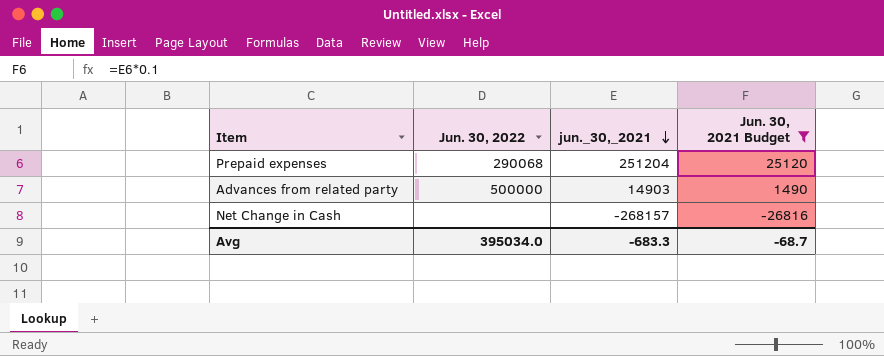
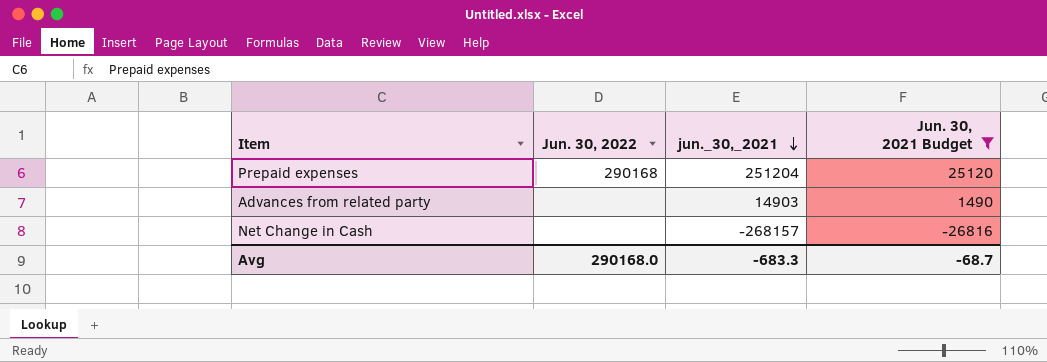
Prepaid expenses | Jun. 30, 2022: 290068 -> 290168
Advances from related party | Jun. 30, 2022: 500000 -> none
Avg | Jun. 30, 2022: 395034.0 -> 290168.0

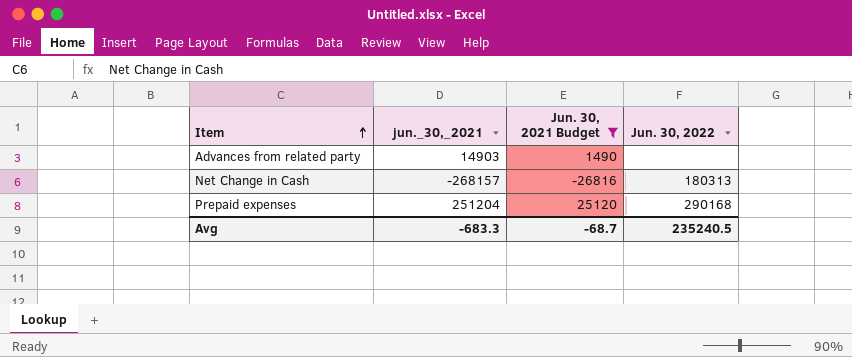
row order: jun._30,_2021 descending -> Item ascending
column Jun. 30, 2022 | position: 2 -> 4
Net Change in Cash | Jun. 30, 2022: none -> 180313
Avg | Jun. 30, 2022: 290168.0 -> 235240.5

